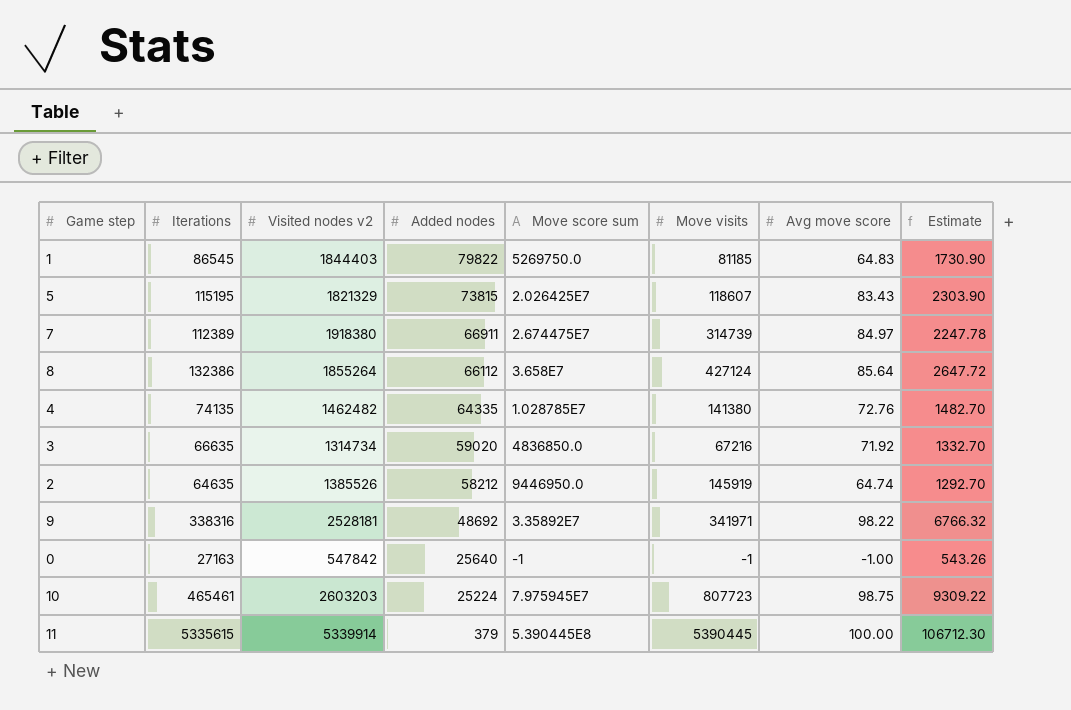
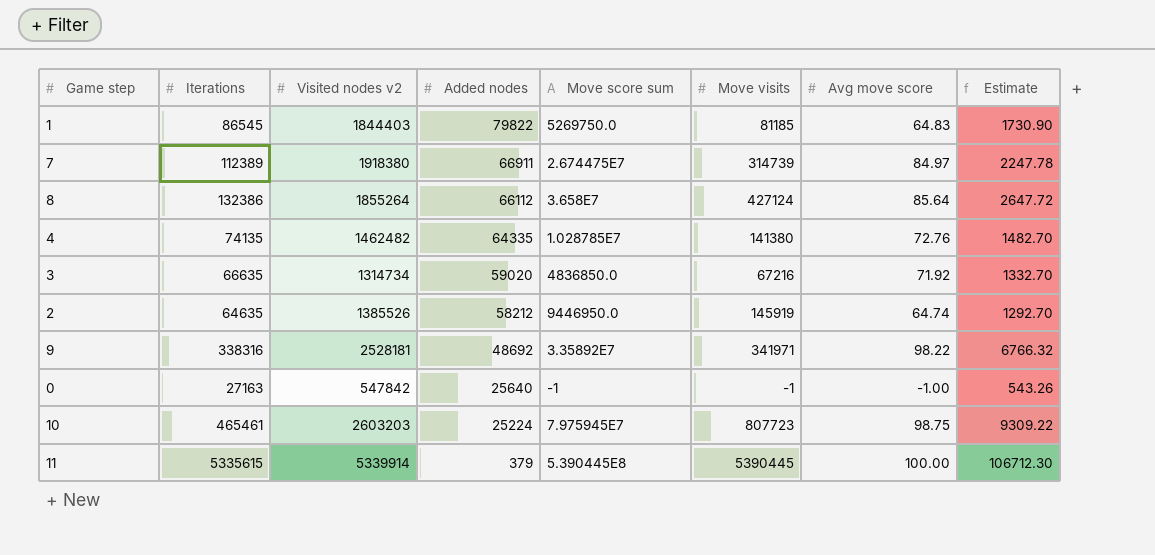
row 5: 115195 | 1821329 | 73815 | 2.026425E7 | 118607 | 83.43 | 2303.90 -> none

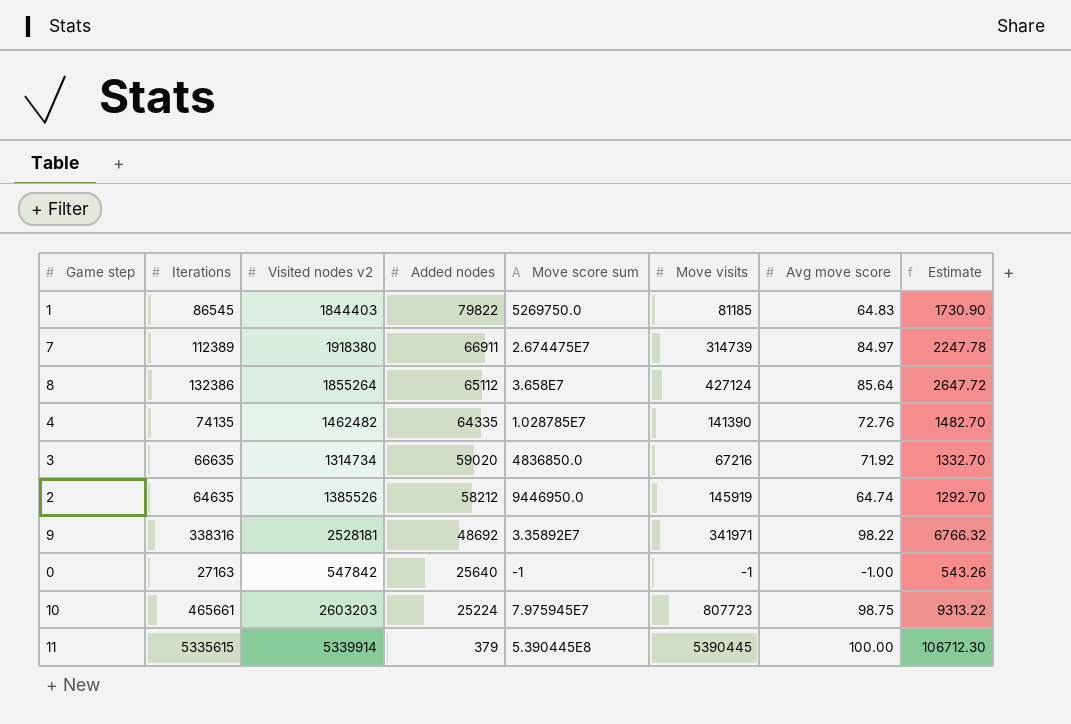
8 | Added nodes: 66112 -> 65112
4 | Move visits: 141380 -> 141390
10 | Iterations: 465461 -> 465661
10 | Estimate: 9309.22 -> 9313.22

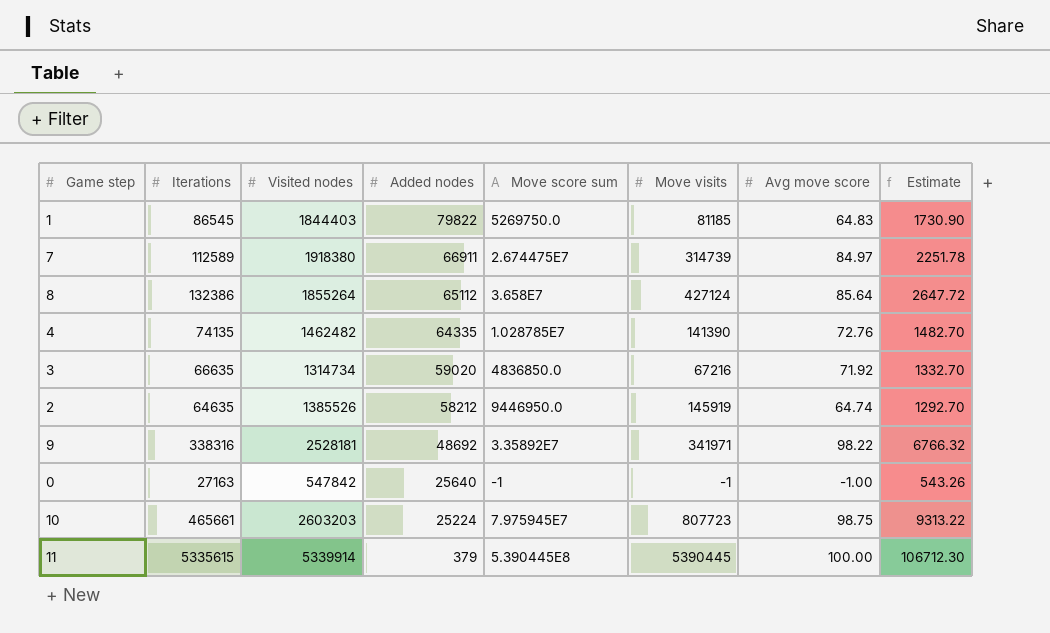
column name: Visited nodes v2 -> Visited nodes
7 | Iterations: 112389 -> 112589
7 | Estimate: 2247.78 -> 2251.78

